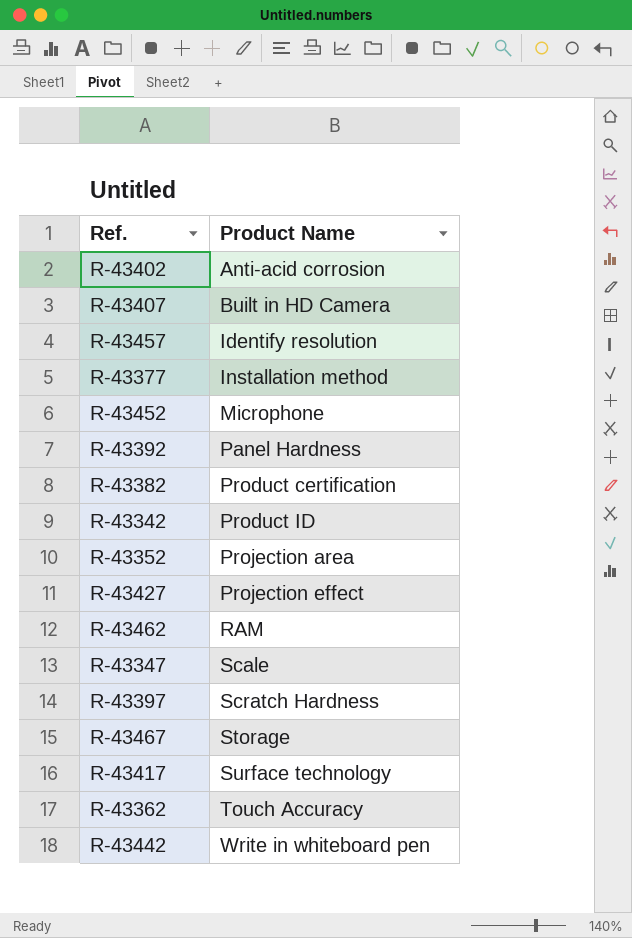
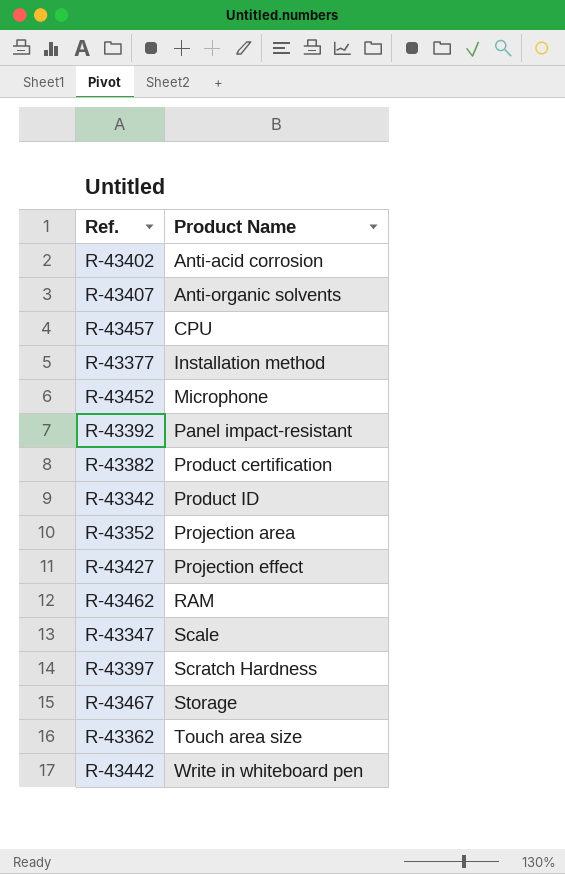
row R-43417: Surface technology -> none
R-43407 | Product Name: Built in HD Camera -> Anti-organic solvents
R-43457 | Product Name: Identify resolution -> CPU
R-43392 | Product Name: Panel Hardness -> Panel impact-resistant
R-43362 | Product Name: Touch Accuracy -> Touch area size

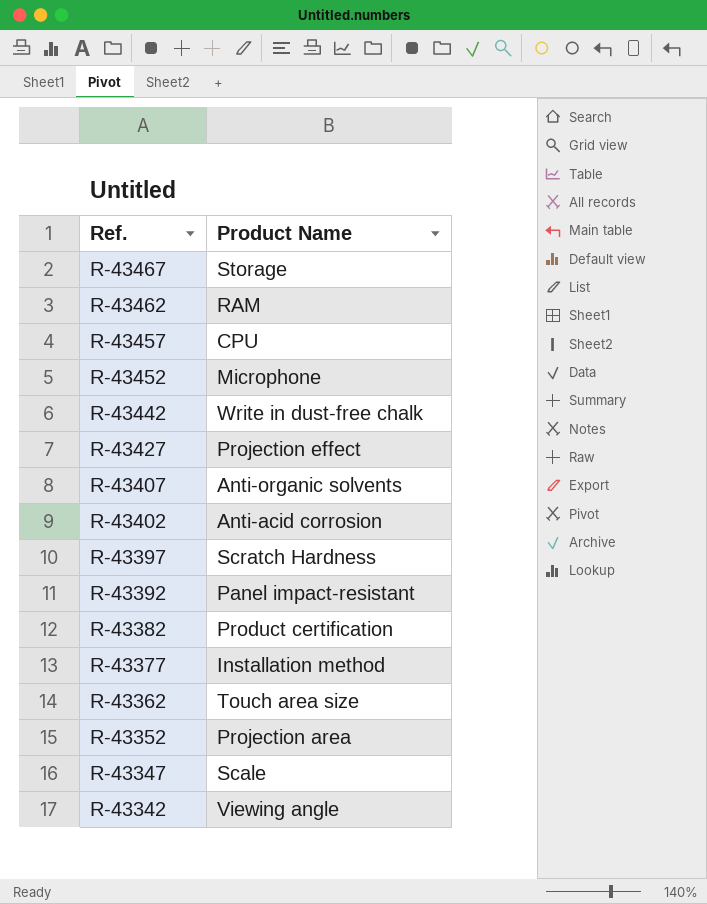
row order: Product Name ascending -> Ref. descending
R-43442 | Product Name: Write in whiteboard pen -> Write in dust-free chalk
R-43342 | Product Name: Product ID -> Viewing angle

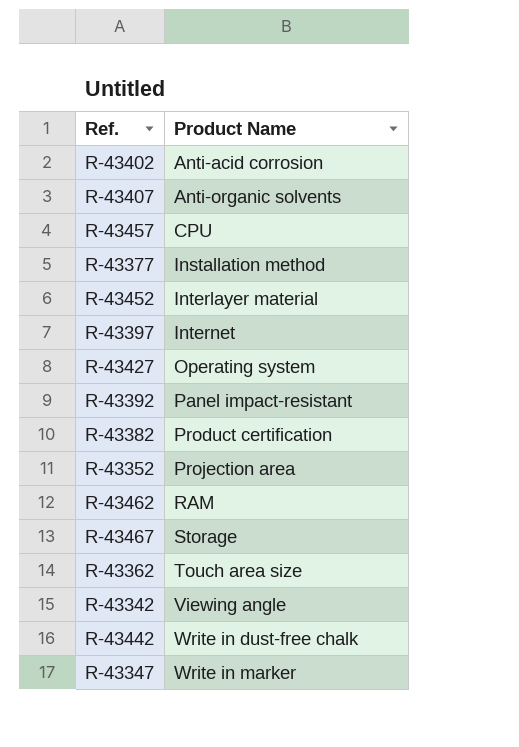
row order: Ref. descending -> Product Name ascending
R-43452 | Product Name: Microphone -> Interlayer material
R-43397 | Product Name: Scratch Hardness -> Internet
R-43427 | Product Name: Projection effect -> Operating system
R-43347 | Product Name: Scale -> Write in marker

